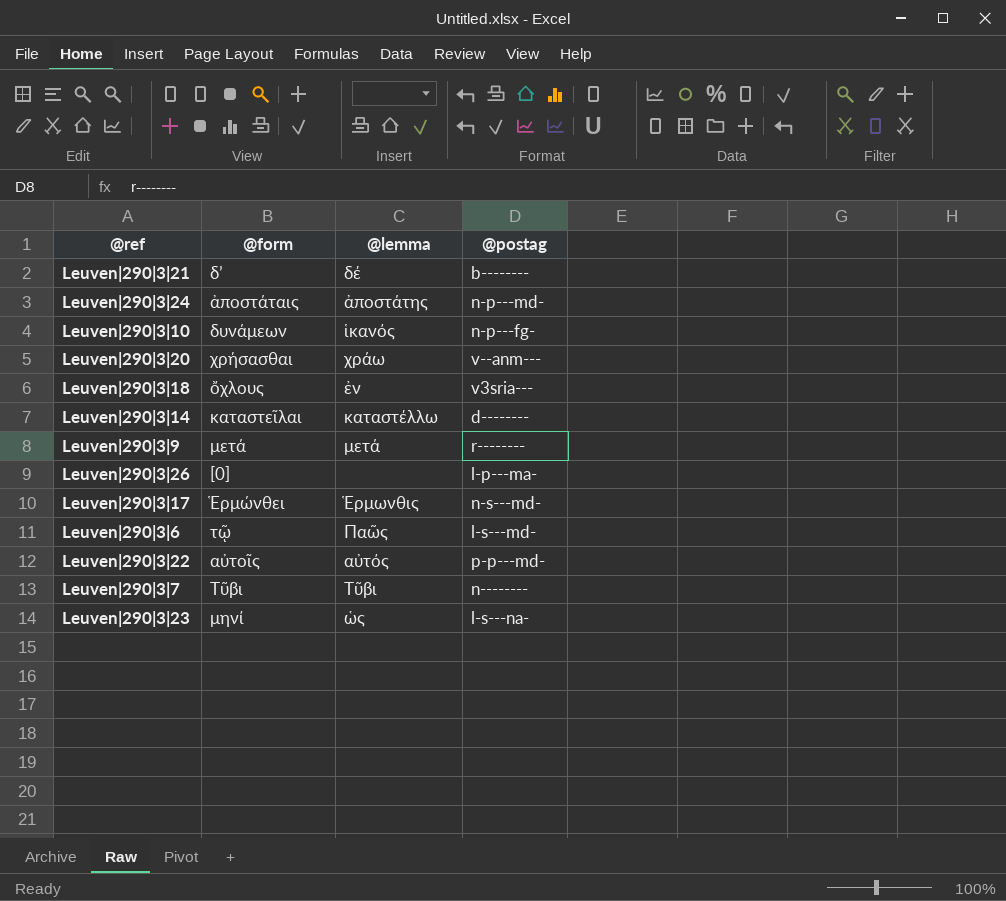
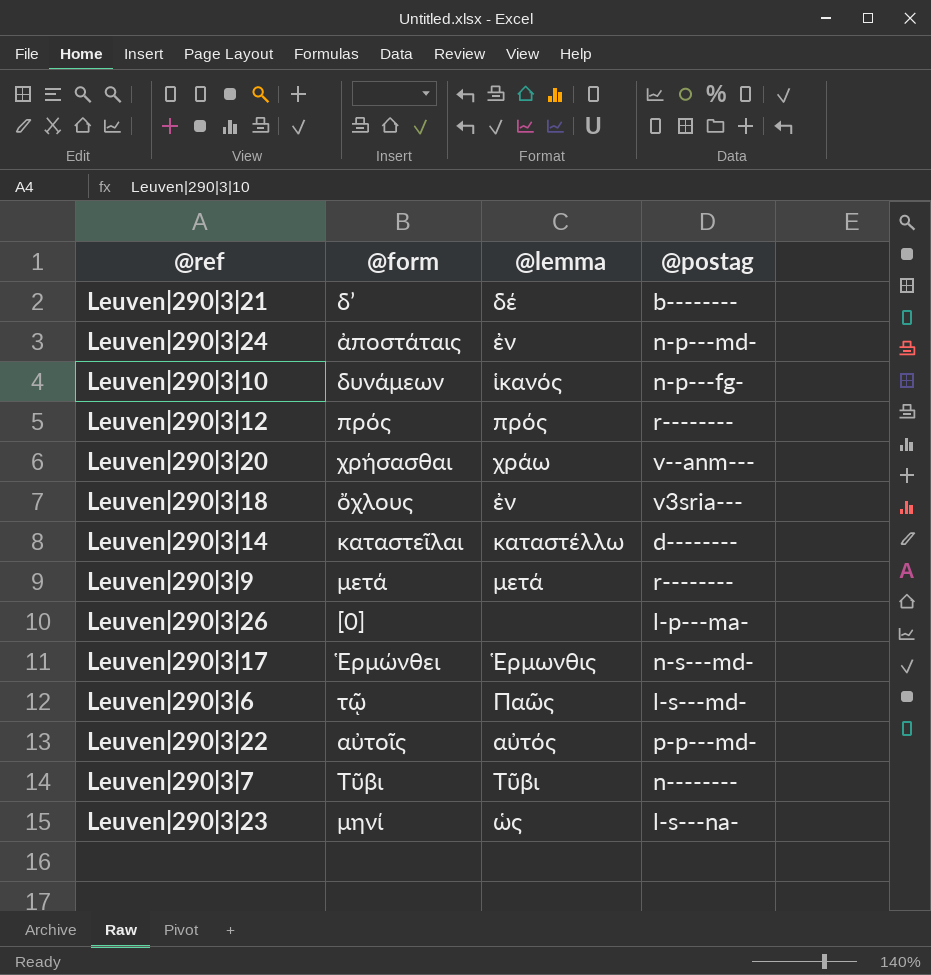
Leuven|290|3|24 | @lemma: ἀποστάτης -> ἐν
row Leuven|290|3|12: none -> πρός | πρός | r--------

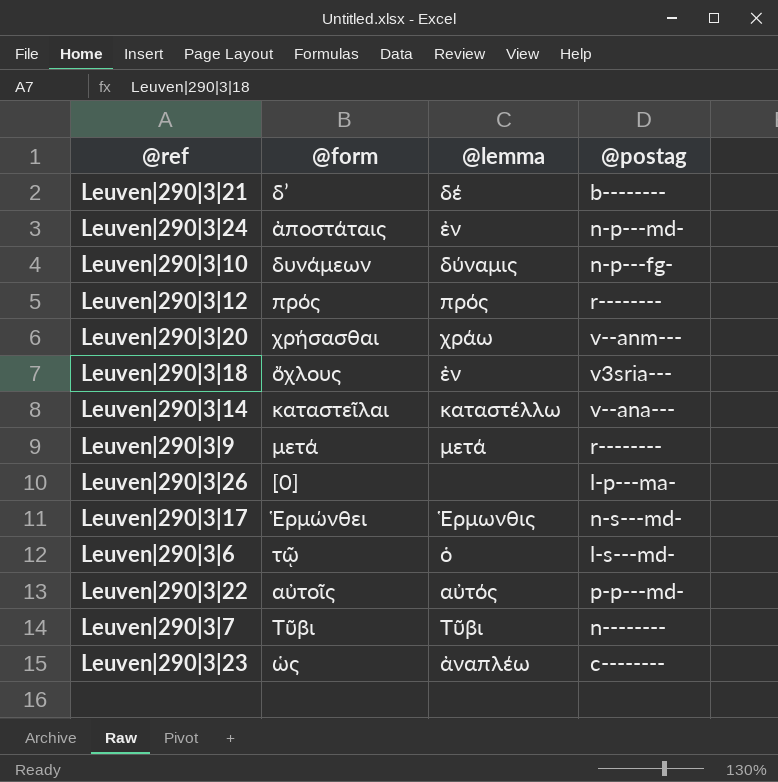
Leuven|290|3|10 | @lemma: ἱκανός -> δύναμις
Leuven|290|3|14 | @postag: d-------- -> v--ana---
Leuven|290|3|6 | @lemma: Παῶς -> ὁ
Leuven|290|3|23 | @form: μηνί -> ὡς
Leuven|290|3|23 | @lemma: ὡς -> ἀναπλέω
Leuven|290|3|23 | @postag: l-s---na- -> c--------

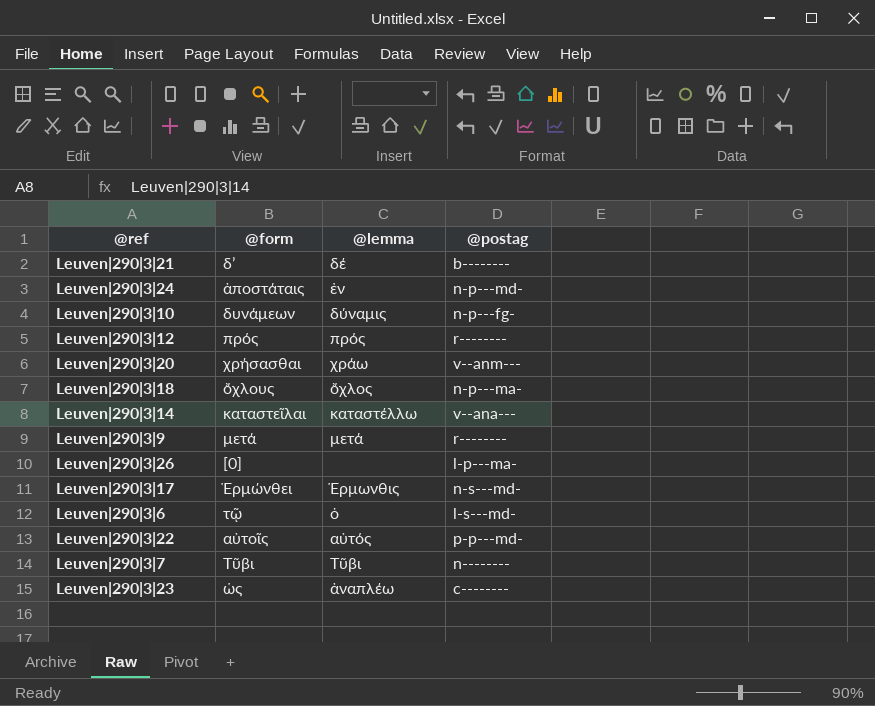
Leuven|290|3|18 | @lemma: ἐν -> ὄχλος
Leuven|290|3|18 | @postag: v3sria--- -> n-p---ma-

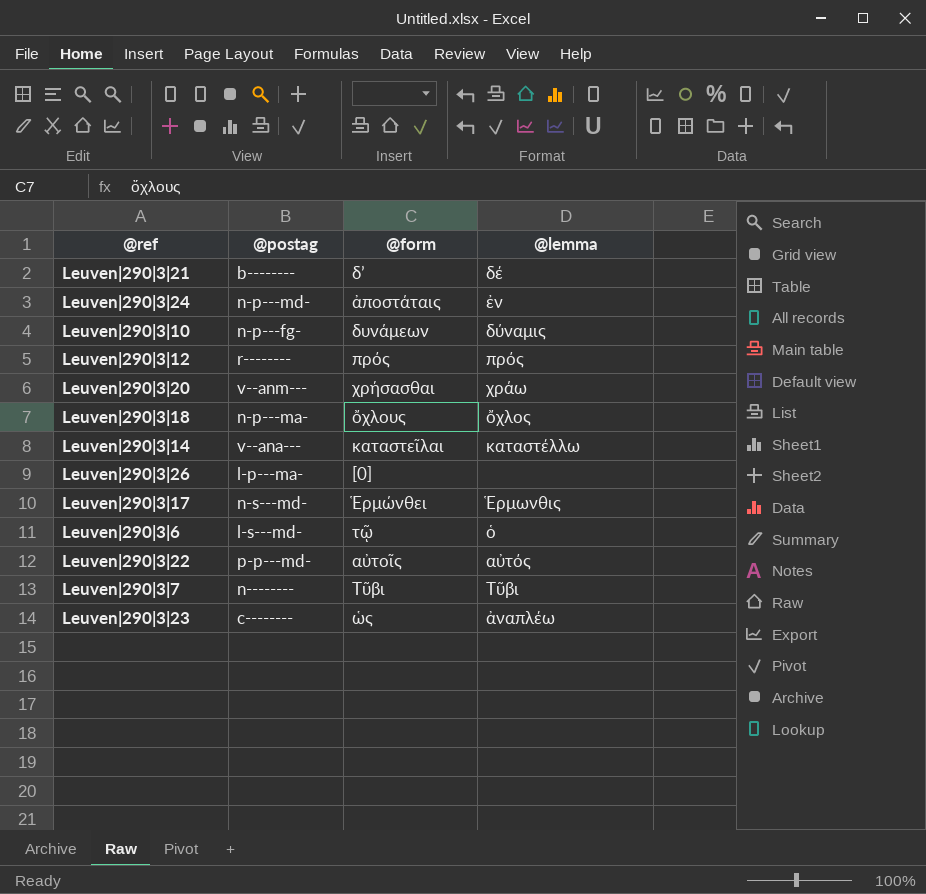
column @postag | position: 4 -> 2
row Leuven|290|3|9: μετά | μετά | r-------- -> none

